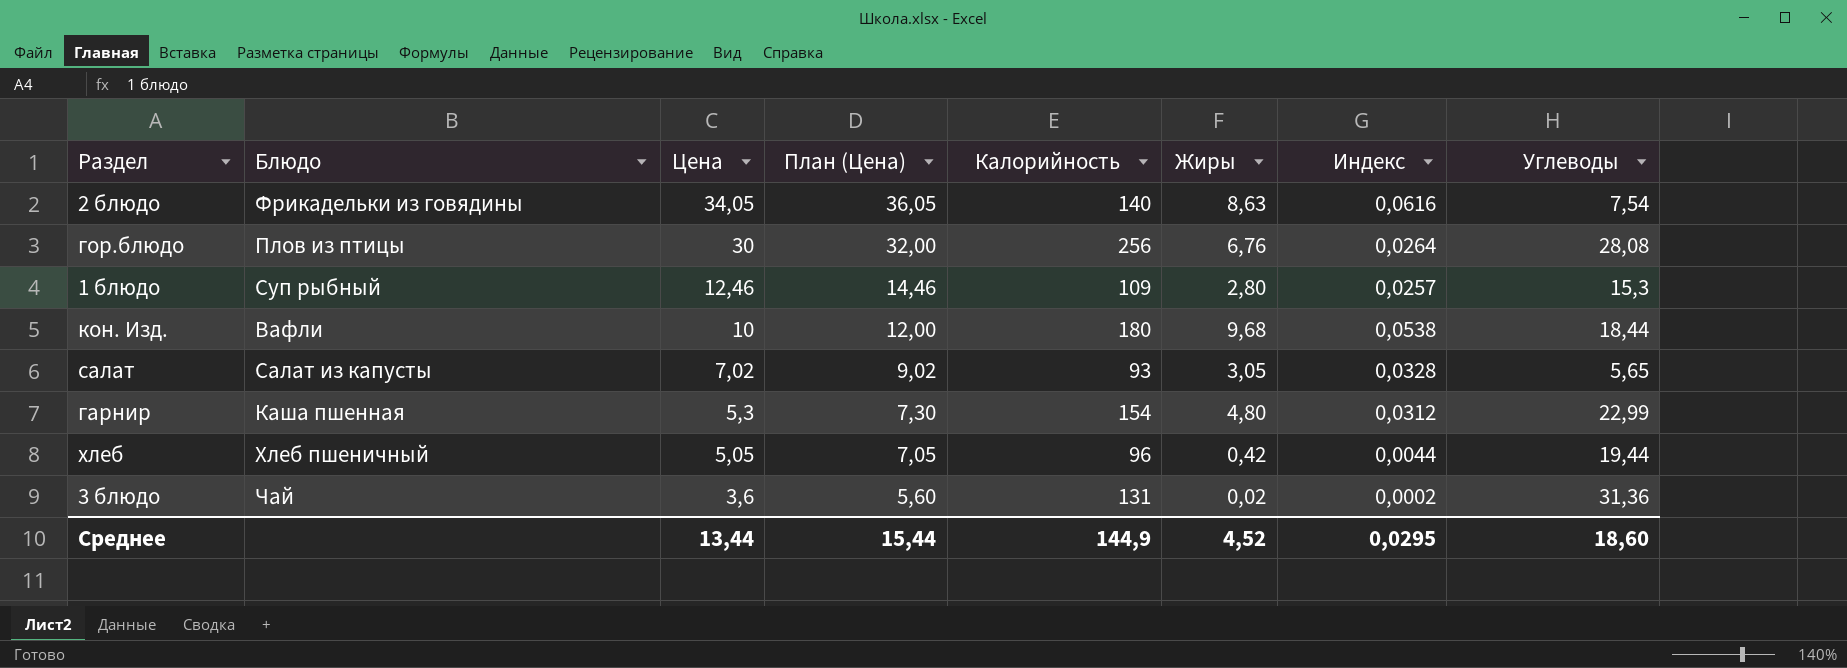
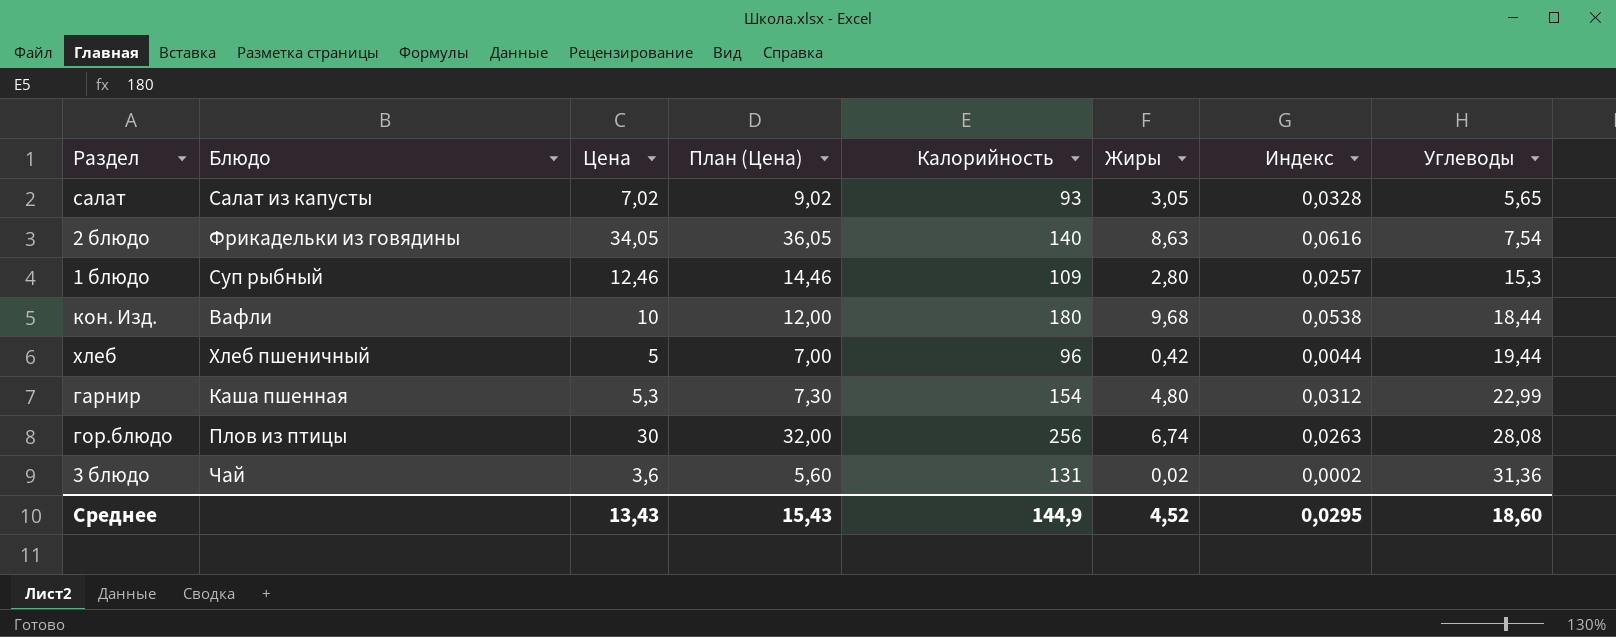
row order: Цена descending -> Углеводы ascending
хлеб | Цена: 5,05 -> 5
хлеб | План (Цена): 7,05 -> 7,00
гор.блюдо | Жиры: 6,76 -> 6,74
гор.блюдо | Индекс: 0,0264 -> 0,0263
Среднее | Цена: 13,44 -> 13,43
Среднее | План (Цена): 15,44 -> 15,43

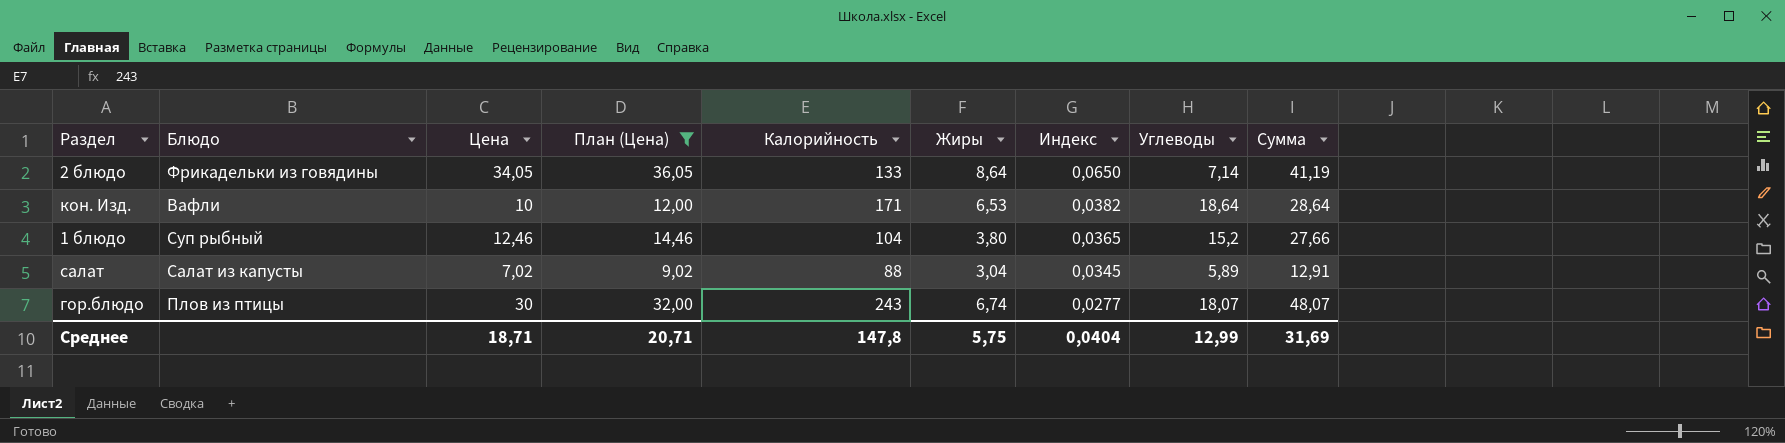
filter: none -> План (Цена) >= 9,02
row order: Углеводы ascending -> Индекс descending
column Сумма | formula: none -> [Цена] + [Углеводы]
2 блюдо | Калорийность: 140 -> 133
2 блюдо | Жиры: 8,63 -> 8,64
2 блюдо | Индекс: 0,0616 -> 0,0650
2 блюдо | Углеводы: 7,54 -> 7,14
кон. Изд. | Калорийность: 180 -> 171
кон. Изд. | Жиры: 9,68 -> 6,53
кон. Изд. | Индекс: 0,0538 -> 0,0382
кон. Изд. | Углеводы: 18,44 -> 18,64
1 блюдо | Калорийность: 109 -> 104
1 блюдо | Жиры: 2,80 -> 3,80
1 блюдо | Индекс: 0,0257 -> 0,0365
1 блюдо | Углеводы: 15,3 -> 15,2
салат | Калорийность: 93 -> 88
салат | Жиры: 3,05 -> 3,04
салат | Индекс: 0,0328 -> 0,0345
салат | Углеводы: 5,65 -> 5,89
гор.блюдо | Калорийность: 256 -> 243
гор.блюдо | Индекс: 0,0263 -> 0,0277
гор.блюдо | Углеводы: 28,08 -> 18,07
Среднее | Цена: 13,43 -> 18,71
Среднее | План (Цена): 15,43 -> 20,71
Среднее | Калорийность: 144,9 -> 147,8
Среднее | Жиры: 4,52 -> 5,75
Среднее | Индекс: 0,0295 -> 0,0404
Среднее | Углеводы: 18,60 -> 12,99

